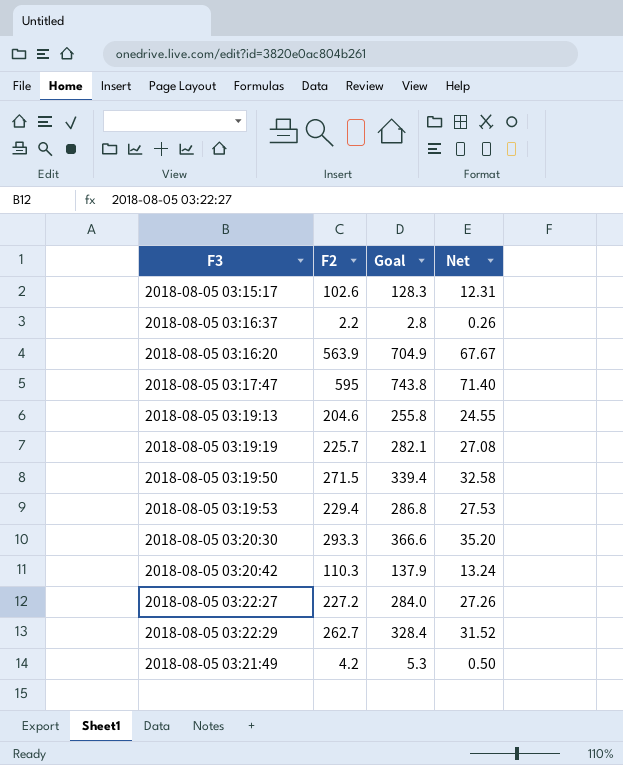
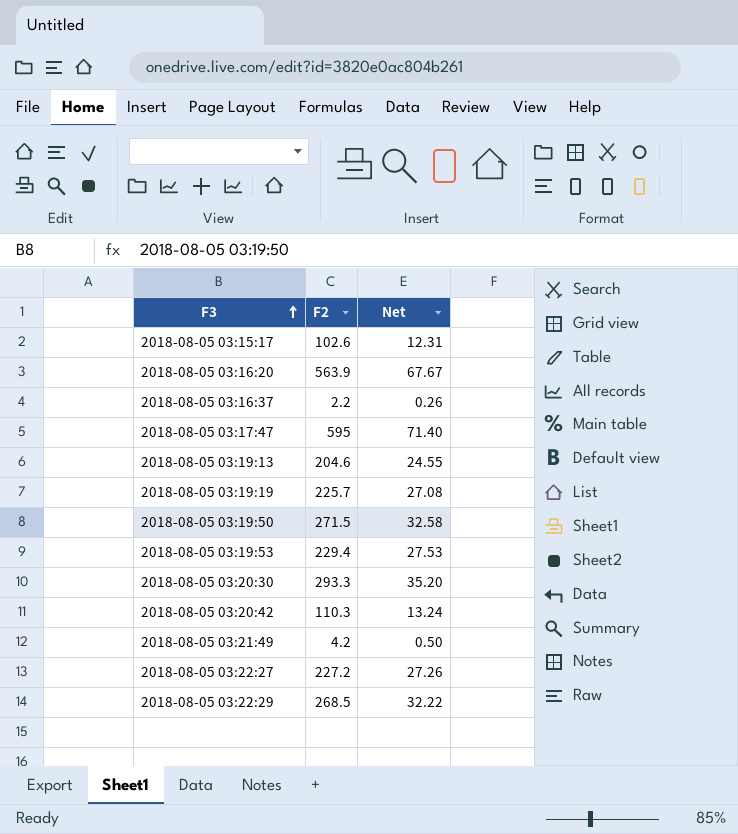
row order: none -> F3 ascending
column Goal | formula: [F2] * 1.25 -> none
2018-08-05 03:22:29 | F2: 262.7 -> 268.5
2018-08-05 03:22:29 | Net: 31.52 -> 32.22

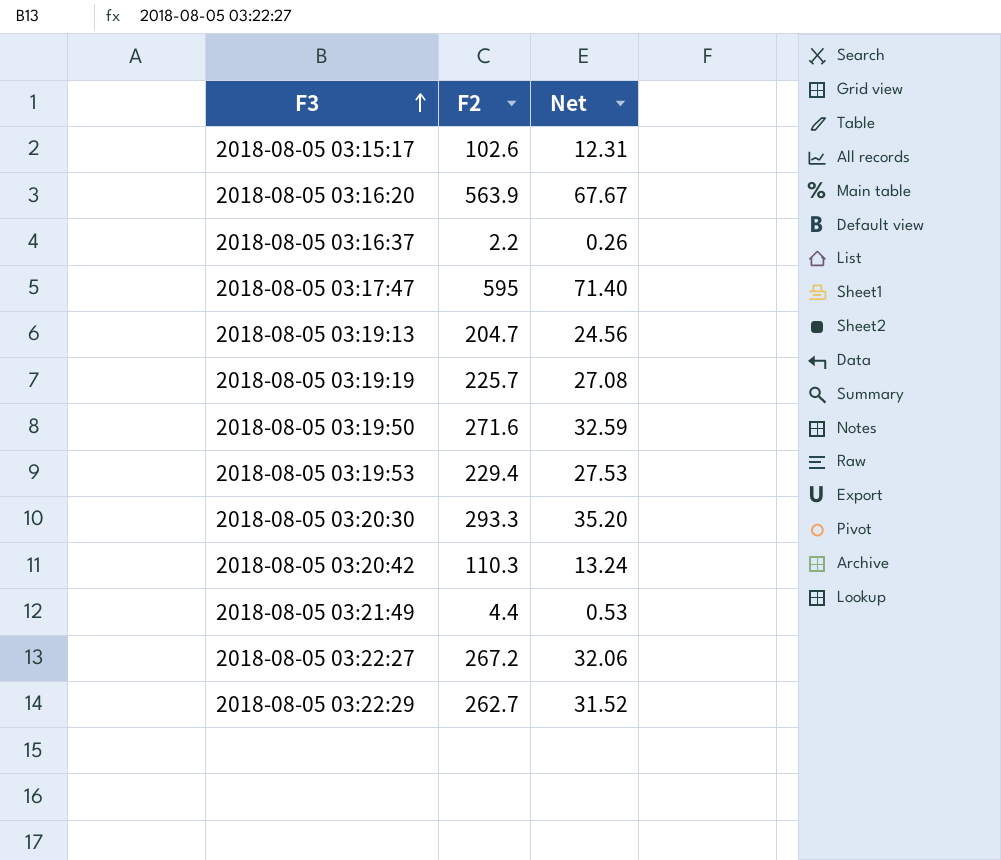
2018-08-05 03:19:13 | F2: 204.6 -> 204.7
2018-08-05 03:19:13 | Net: 24.55 -> 24.56
2018-08-05 03:19:50 | F2: 271.5 -> 271.6
2018-08-05 03:19:50 | Net: 32.58 -> 32.59
2018-08-05 03:21:49 | F2: 4.2 -> 4.4
2018-08-05 03:21:49 | Net: 0.50 -> 0.53
2018-08-05 03:22:27 | F2: 227.2 -> 267.2
2018-08-05 03:22:27 | Net: 27.26 -> 32.06
2018-08-05 03:22:29 | F2: 268.5 -> 262.7
2018-08-05 03:22:29 | Net: 32.22 -> 31.52

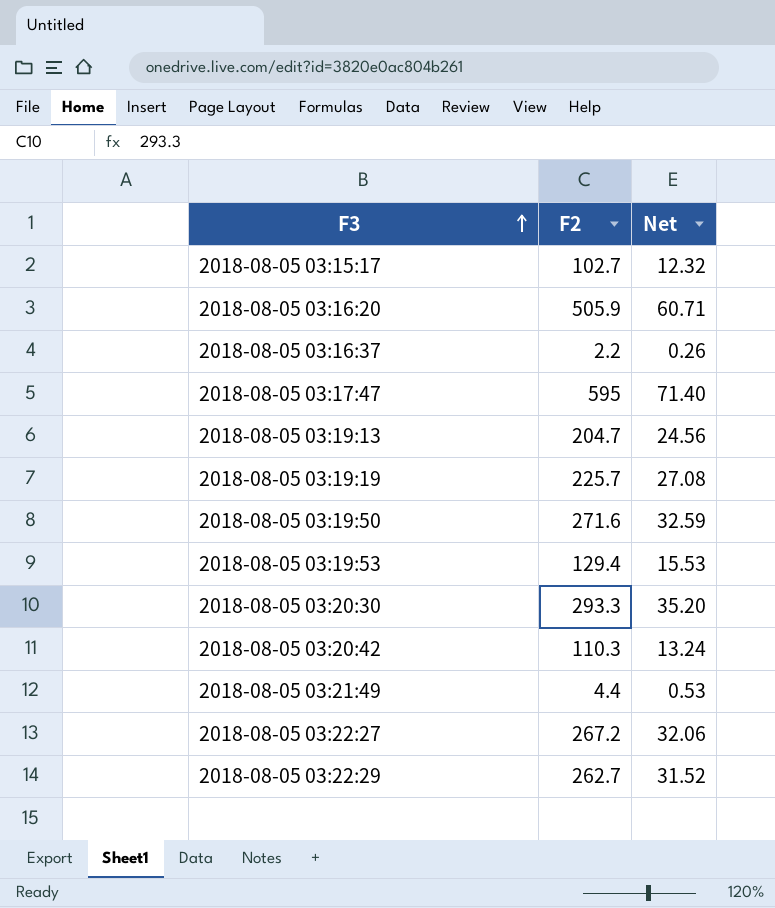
2018-08-05 03:15:17 | F2: 102.6 -> 102.7
2018-08-05 03:15:17 | Net: 12.31 -> 12.32
2018-08-05 03:16:20 | F2: 563.9 -> 505.9
2018-08-05 03:16:20 | Net: 67.67 -> 60.71
2018-08-05 03:19:53 | F2: 229.4 -> 129.4
2018-08-05 03:19:53 | Net: 27.53 -> 15.53

